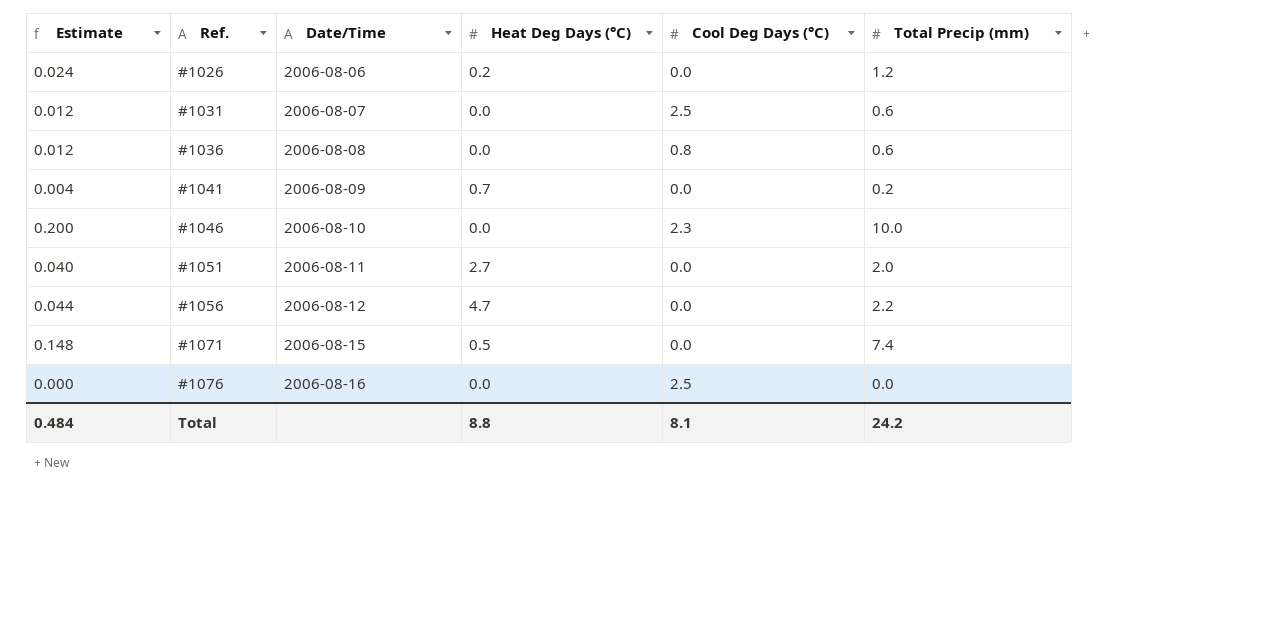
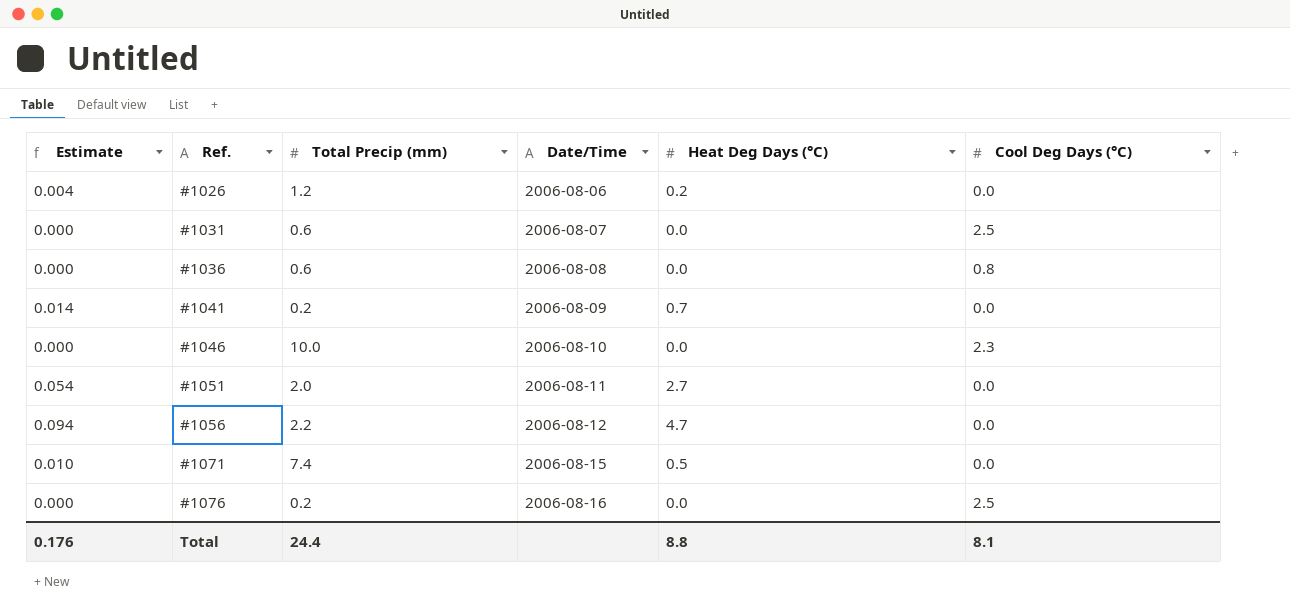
column Estimate | formula: [Total Precip (mm)] * 0.02 -> [Heat Deg Days (°C)] * 0.02
column Total Precip (mm) | position: 6 -> 3
#1076 | Total Precip (mm): 0.0 -> 0.2
Total | Estimate: 0.484 -> 0.176
Total | Total Precip (mm): 24.2 -> 24.4

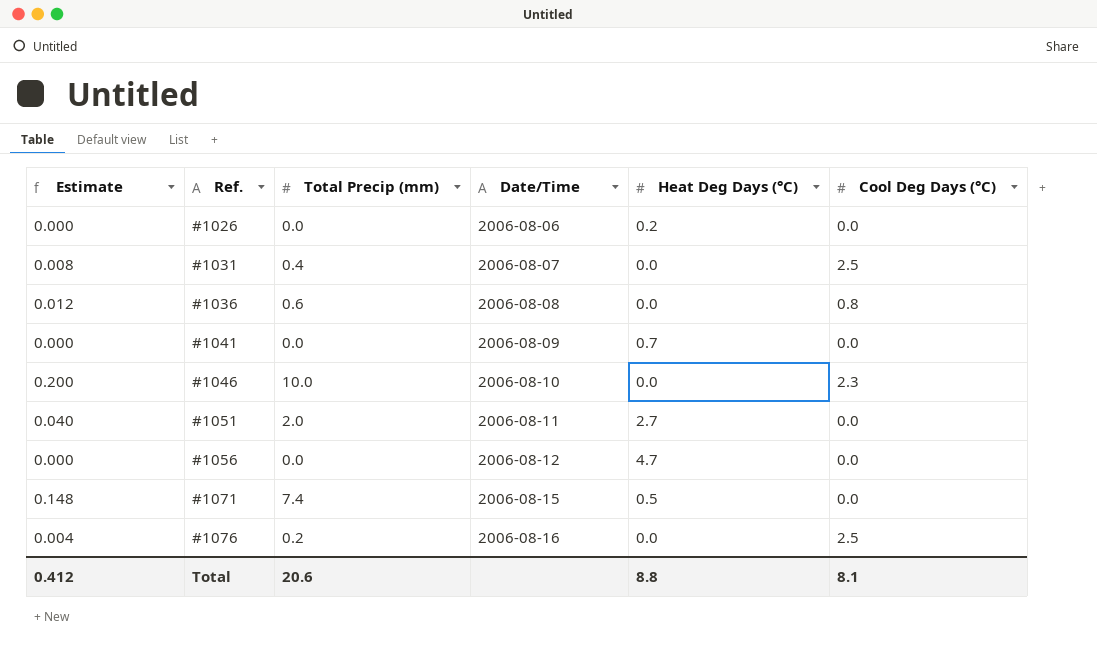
column Estimate | formula: [Heat Deg Days (°C)] * 0.02 -> [Total Precip (mm)] * 0.02
#1026 | Total Precip (mm): 1.2 -> 0.0
#1031 | Total Precip (mm): 0.6 -> 0.4
#1041 | Total Precip (mm): 0.2 -> 0.0
#1056 | Total Precip (mm): 2.2 -> 0.0
Total | Estimate: 0.176 -> 0.412
Total | Total Precip (mm): 24.4 -> 20.6

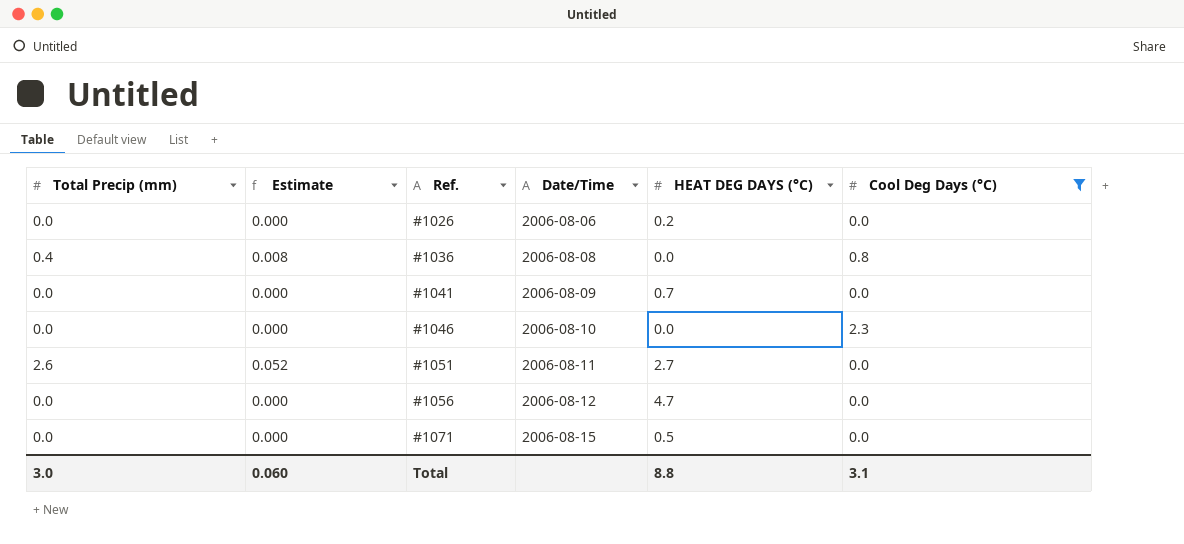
filter: none -> Cool Deg Days (°C) != 2.5
column Total Precip (mm) | position: 3 -> 1
column name: Heat Deg Days (°C) -> HEAT DEG DAYS (°C)
#1036 | Total Precip (mm): 0.6 -> 0.4
#1036 | Estimate: 0.012 -> 0.008
#1046 | Total Precip (mm): 10.0 -> 0.0
#1046 | Estimate: 0.200 -> 0.000
#1051 | Total Precip (mm): 2.0 -> 2.6
#1051 | Estimate: 0.040 -> 0.052
#1071 | Total Precip (mm): 7.4 -> 0.0
#1071 | Estimate: 0.148 -> 0.000
Total | Total Precip (mm): 20.6 -> 3.0
Total | Estimate: 0.412 -> 0.060
Total | Cool Deg Days (°C): 8.1 -> 3.1

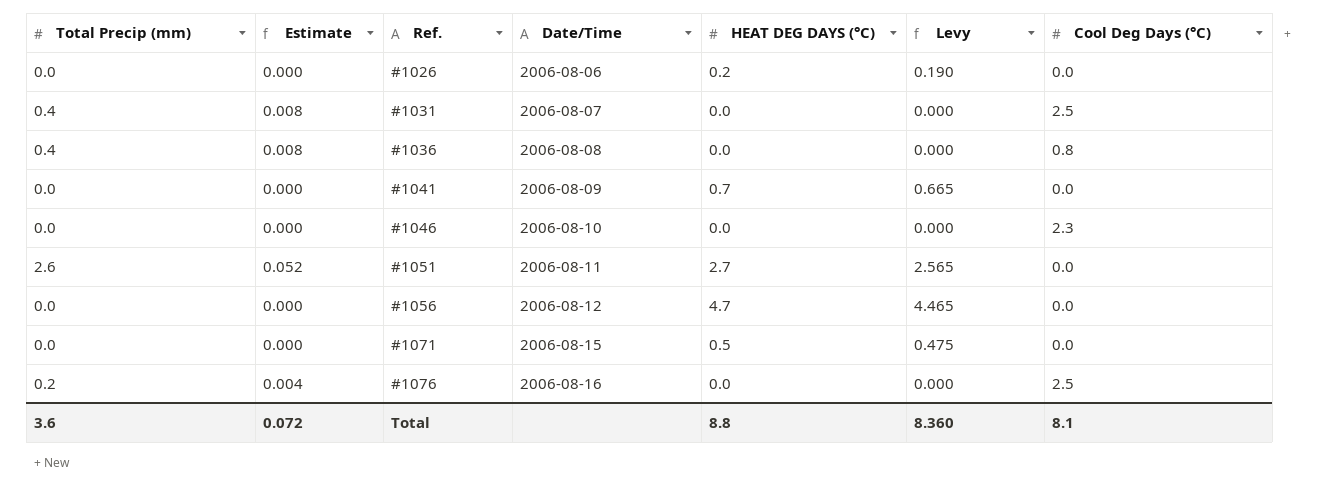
filter: Cool Deg Days (°C) != 2.5 -> none
column Levy | formula: none -> [HEAT DEG DAYS (°C)] * 0.95
Total | Total Precip (mm): 3.0 -> 3.6
Total | Estimate: 0.060 -> 0.072
Total | Cool Deg Days (°C): 3.1 -> 8.1

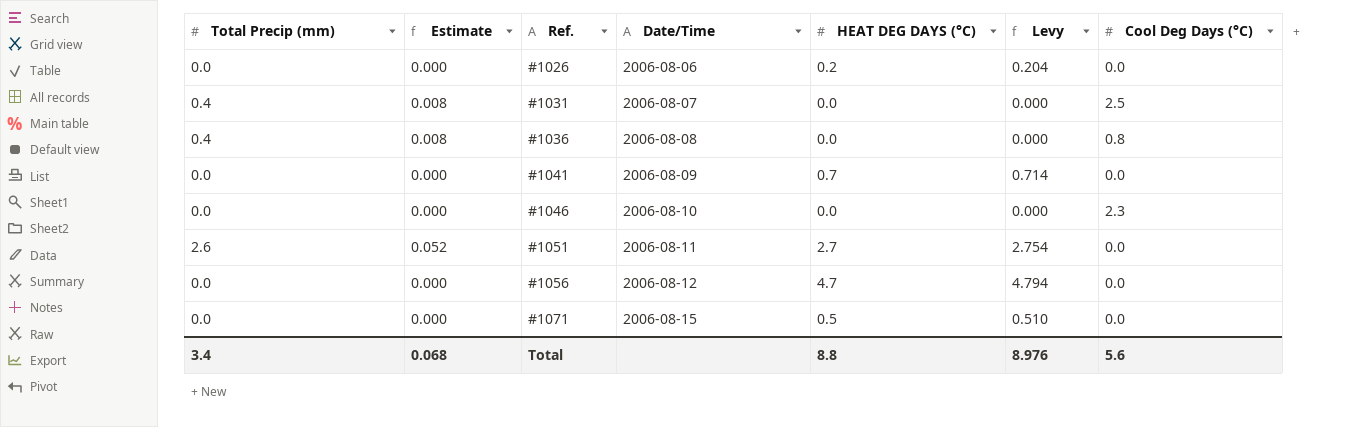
column Levy | formula: [HEAT DEG DAYS (°C)] * 0.95 -> [HEAT DEG DAYS (°C)] * 1.02
row #1076: 0.2 | 0.004 | 2006-08-16 | 0.0 | 0.000 | 2.5 -> none
Total | Total Precip (mm): 3.6 -> 3.4
Total | Estimate: 0.072 -> 0.068
Total | Levy: 8.360 -> 8.976
Total | Cool Deg Days (°C): 8.1 -> 5.6

